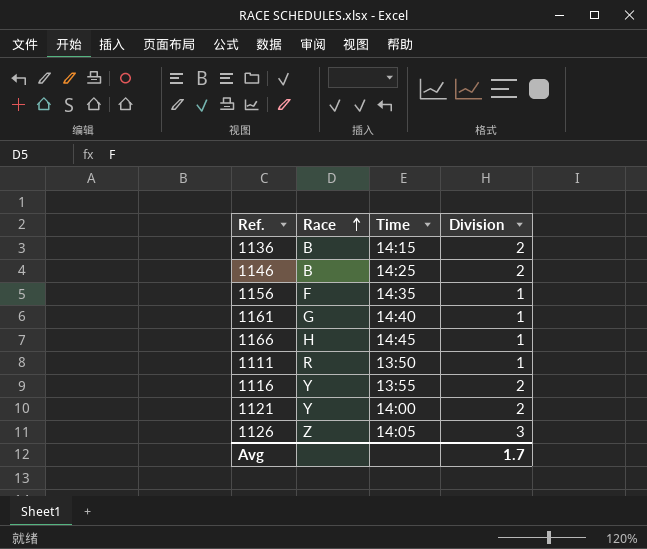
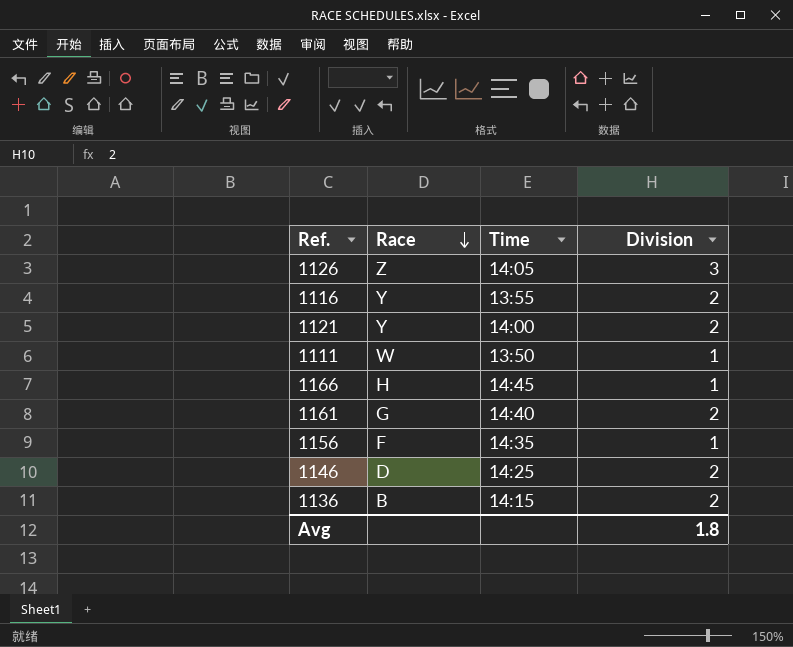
row order: Race ascending -> Race descending
1111 | Race: R -> W
1161 | Division: 1 -> 2
1146 | Race: B -> D
Avg | Division: 1.7 -> 1.8

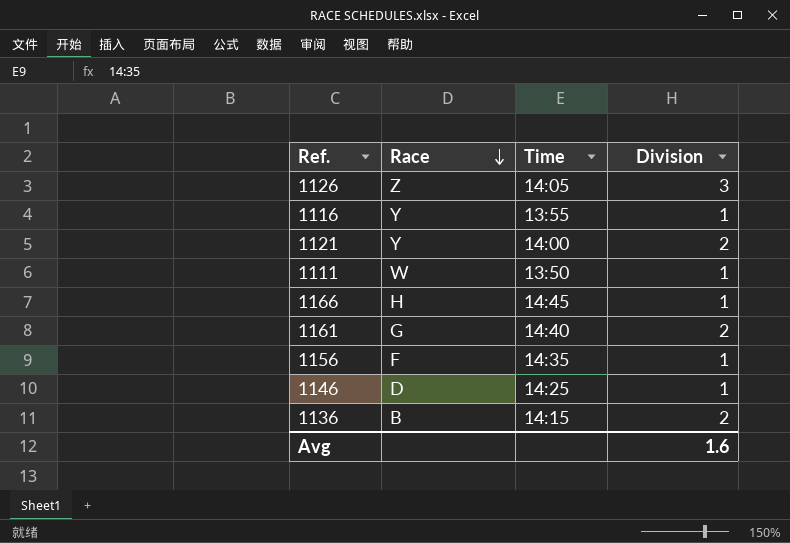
1116 | Division: 2 -> 1
1146 | Division: 2 -> 1
Avg | Division: 1.8 -> 1.6

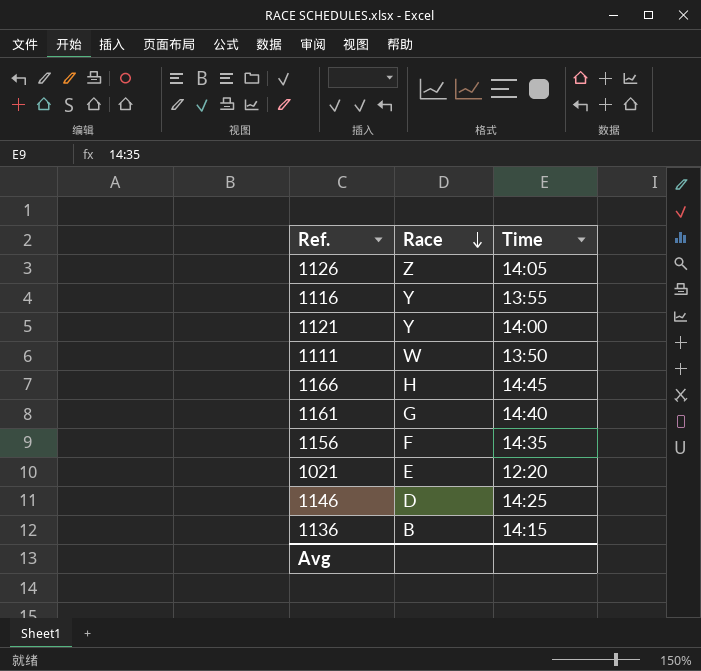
column Division | position: 4 -> none
row 1021: none -> E | 12:20

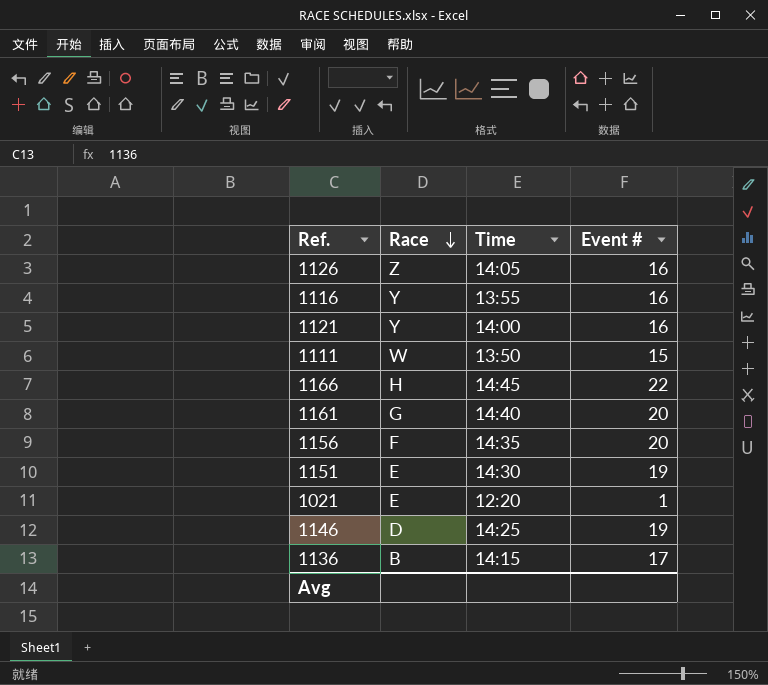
column Event # | position: none -> 4
row 1151: none -> E | 14:30 | 19

